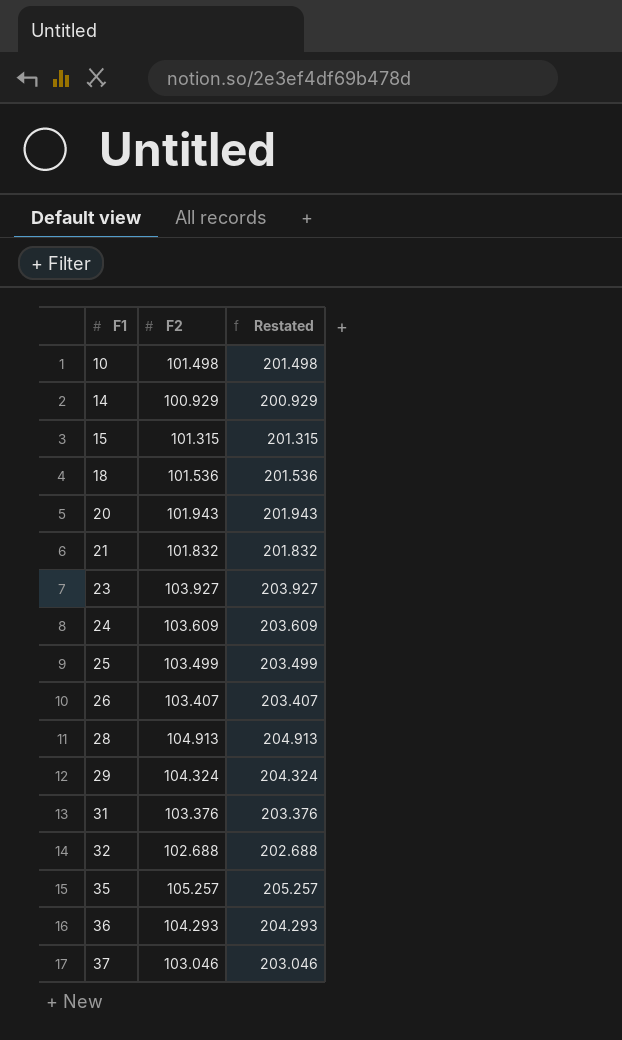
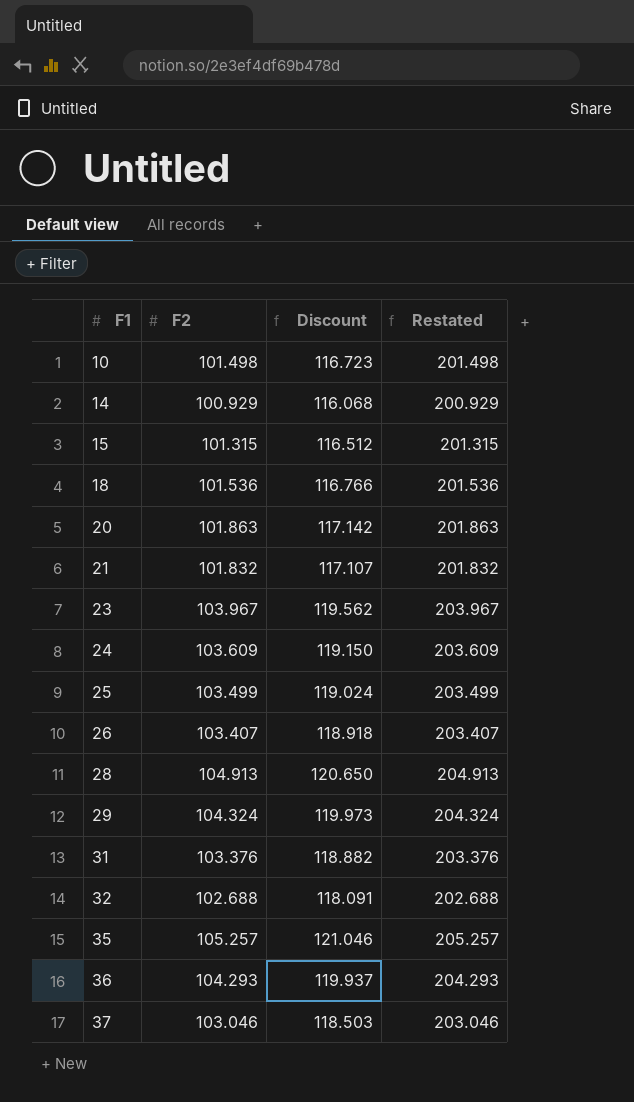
column Discount | formula: none -> [F2] * 1.15
20 | F2: 101.943 -> 101.863
20 | Restated: 201.943 -> 201.863
23 | F2: 103.927 -> 103.967
23 | Restated: 203.927 -> 203.967

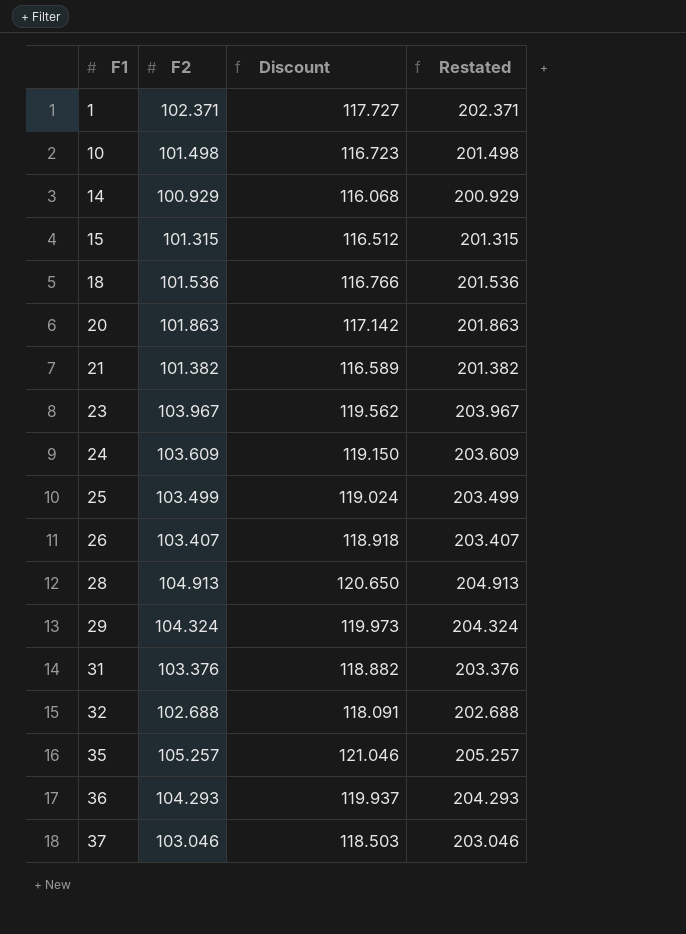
row 1: none -> 102.371 | 117.727 | 202.371
21 | F2: 101.832 -> 101.382
21 | Discount: 117.107 -> 116.589
21 | Restated: 201.832 -> 201.382

